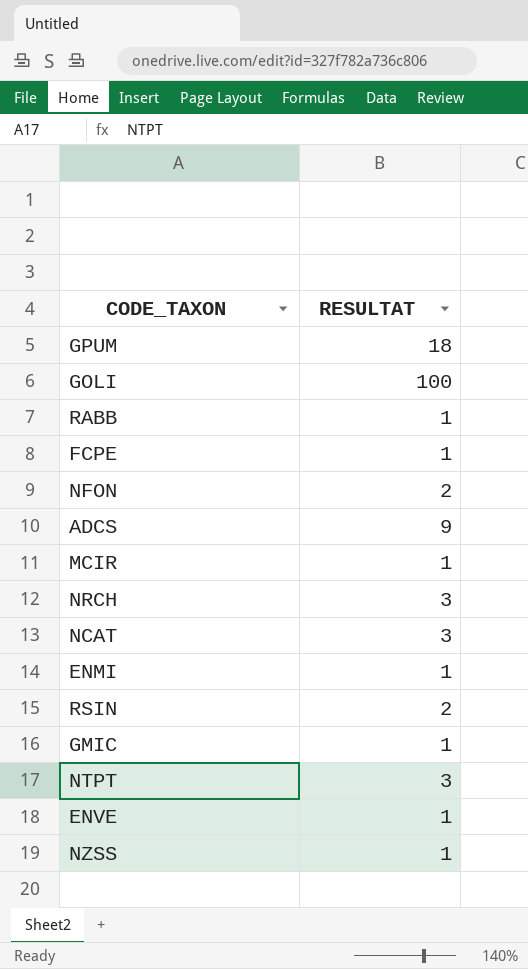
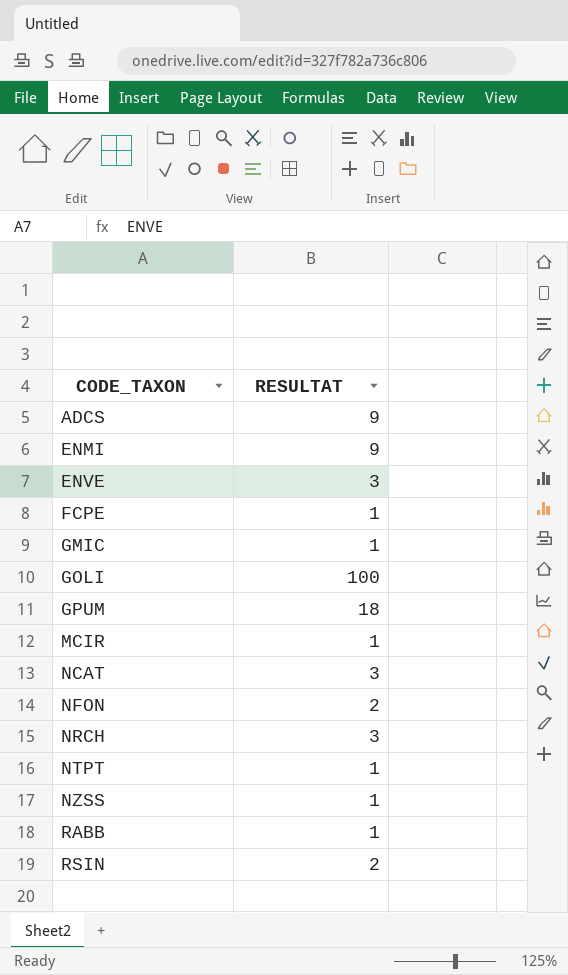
row order: none -> CODE_TAXON ascending
ENMI | RESULTAT: 1 -> 9
ENVE | RESULTAT: 1 -> 3
NTPT | RESULTAT: 3 -> 1

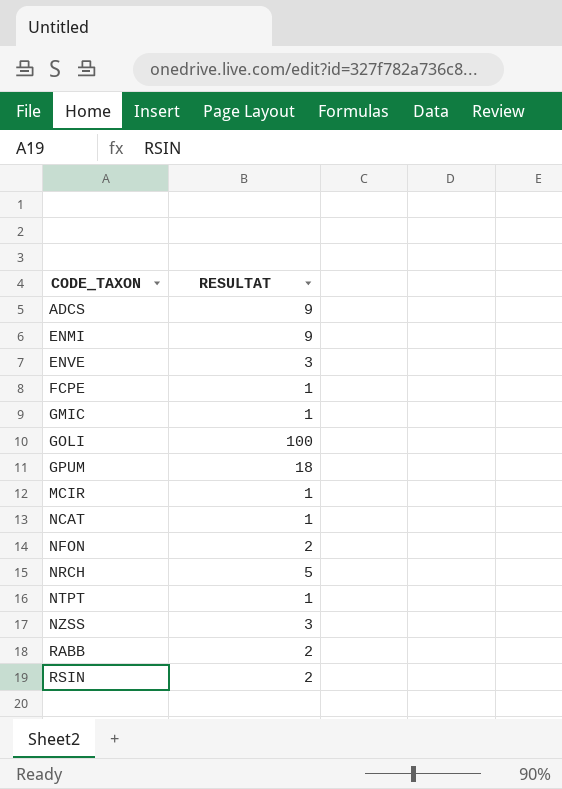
NCAT | RESULTAT: 3 -> 1
NRCH | RESULTAT: 3 -> 5
NZSS | RESULTAT: 1 -> 3
RABB | RESULTAT: 1 -> 2

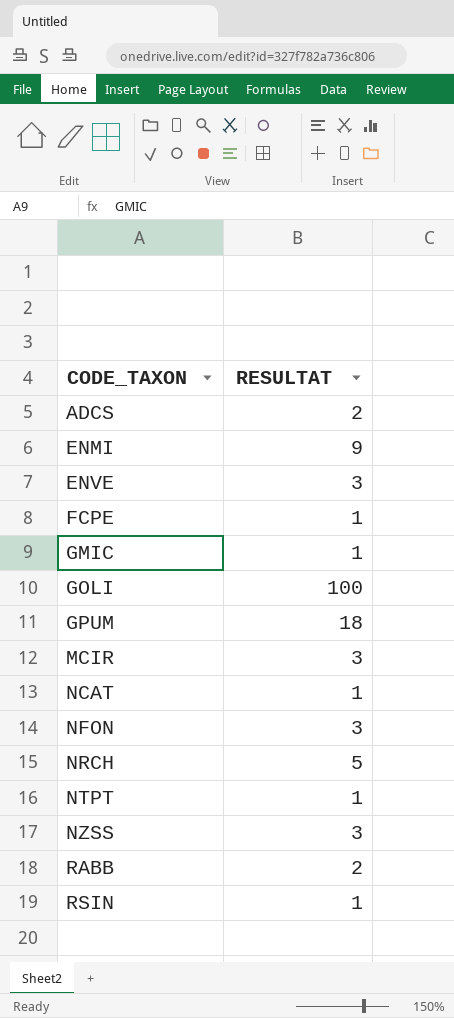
ADCS | RESULTAT: 9 -> 2
MCIR | RESULTAT: 1 -> 3
NFON | RESULTAT: 2 -> 3
RSIN | RESULTAT: 2 -> 1

